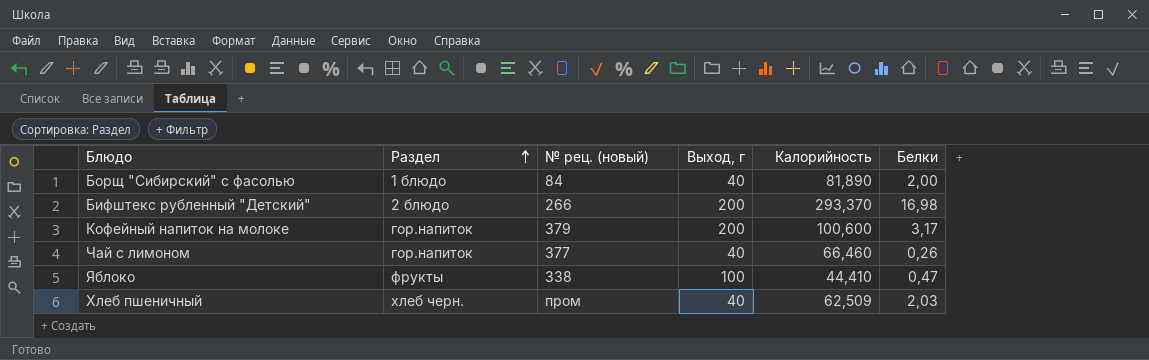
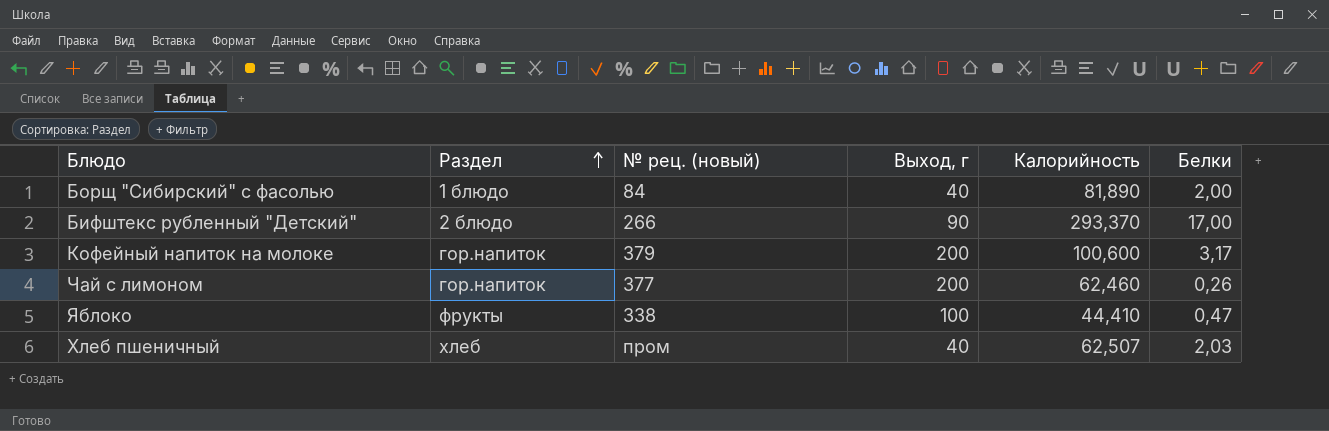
Бифштекс рубленный "Детский" | Выход, г: 200 -> 90
Бифштекс рубленный "Детский" | Белки: 16,98 -> 17,00
Чай с лимоном | Выход, г: 40 -> 200
Чай с лимоном | Калорийность: 66,460 -> 62,460
Хлеб пшеничный | Раздел: хлеб черн. -> хлеб
Хлеб пшеничный | Калорийность: 62,509 -> 62,507

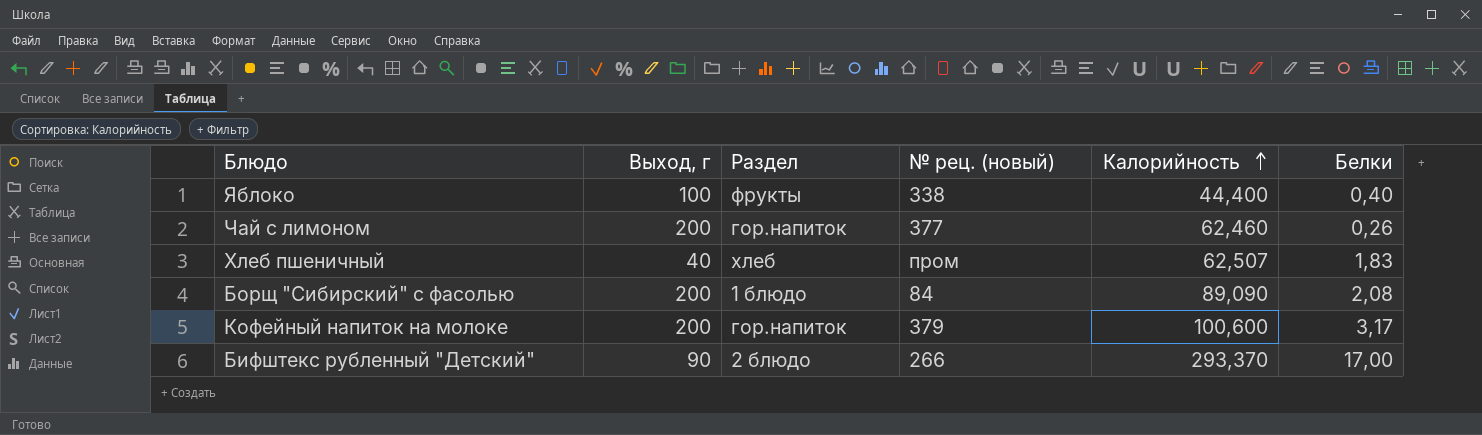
row order: Раздел ascending -> Калорийность ascending
column Выход, г | position: 4 -> 2
Яблоко | Калорийность: 44,410 -> 44,400
Яблоко | Белки: 0,47 -> 0,40
Хлеб пшеничный | Белки: 2,03 -> 1,83
Борщ "Сибирский" с фасолью | Выход, г: 40 -> 200
Борщ "Сибирский" с фасолью | Калорийность: 81,890 -> 89,090
Борщ "Сибирский" с фасолью | Белки: 2,00 -> 2,08

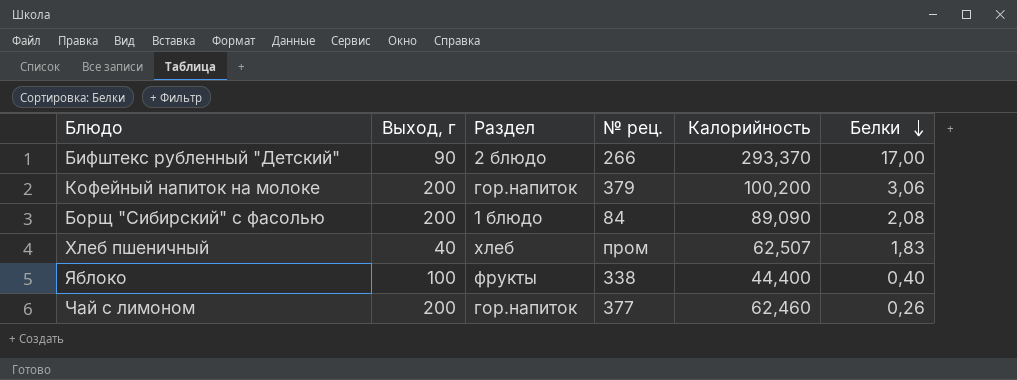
row order: Калорийность ascending -> Белки descending
column name: № рец. (новый) -> № рец.
Кофейный напиток на молоке | Калорийность: 100,600 -> 100,200
Кофейный напиток на молоке | Белки: 3,17 -> 3,06

